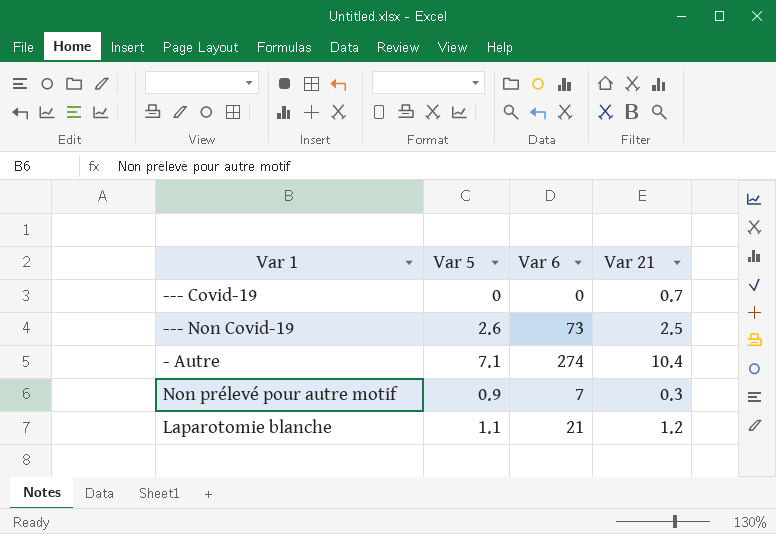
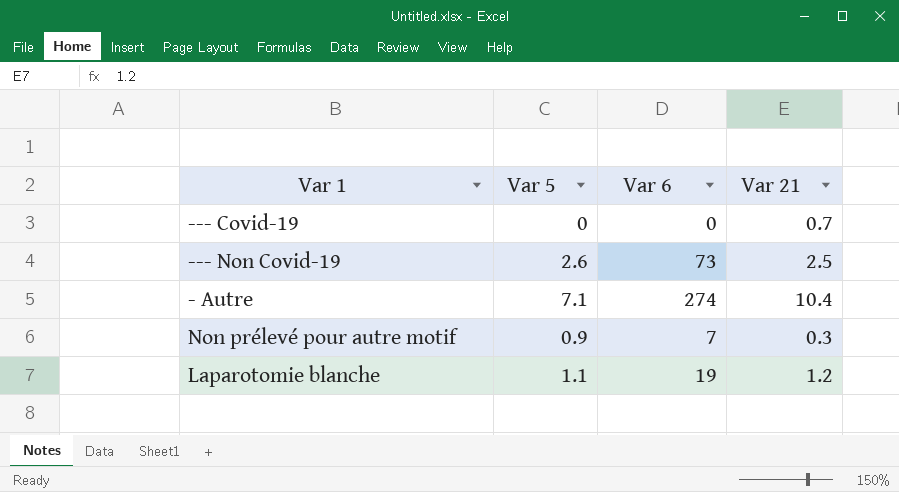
Laparotomie blanche | Var 6: 21 -> 19

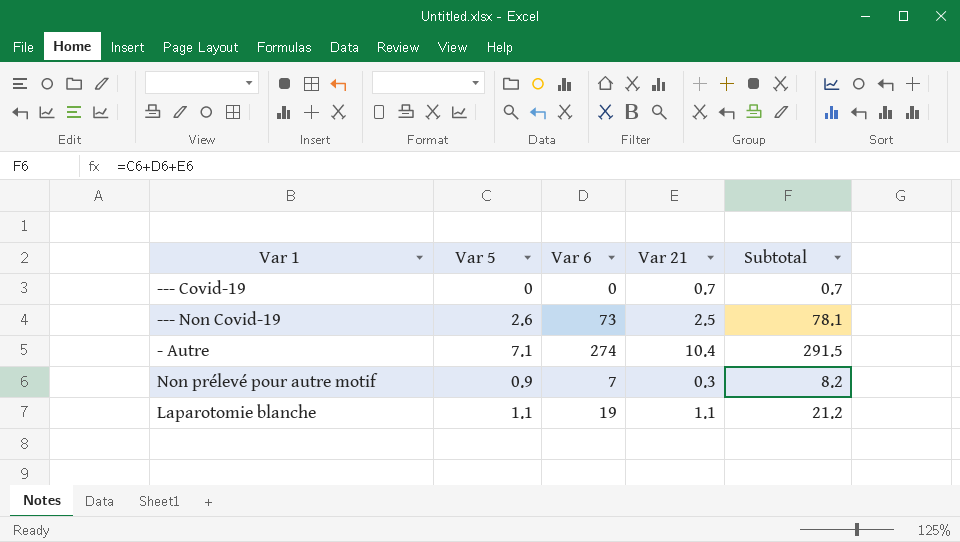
column Subtotal | formula: none -> [Var 5] + [Var 6] + [Var 21]
Laparotomie blanche | Var 21: 1.2 -> 1.1

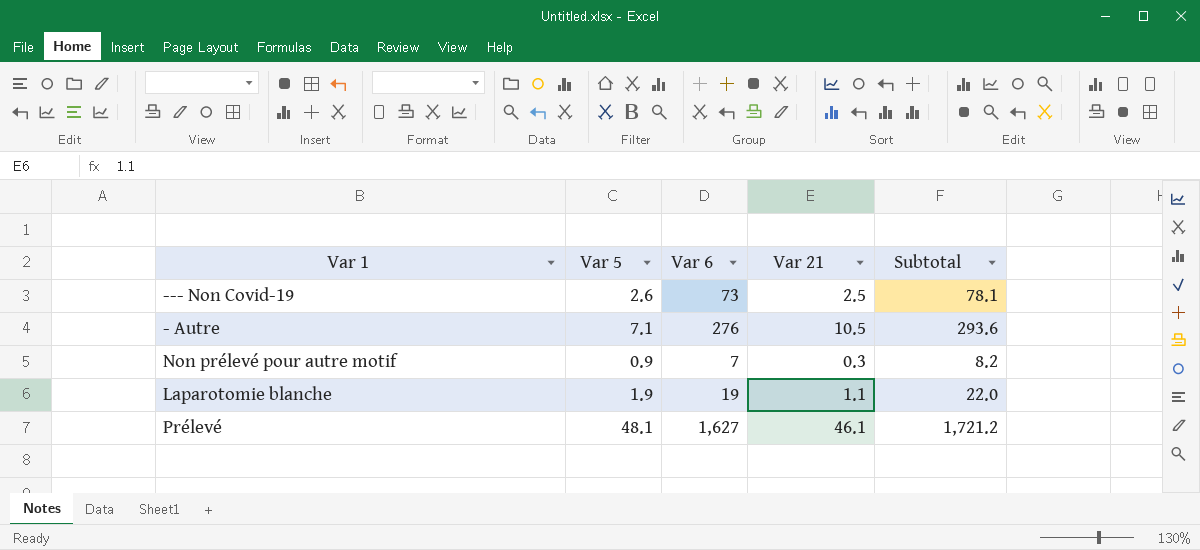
row --- Covid-19: 0 | 0 | 0.7 | 0.7 -> none
- Autre | Var 6: 274 -> 276
- Autre | Var 21: 10.4 -> 10.5
- Autre | Subtotal: 291.5 -> 293.6
Laparotomie blanche | Var 5: 1.1 -> 1.9
Laparotomie blanche | Subtotal: 21.2 -> 22.0
row Prélevé: none -> 48.1 | 1,627 | 46.1 | 1,721.2

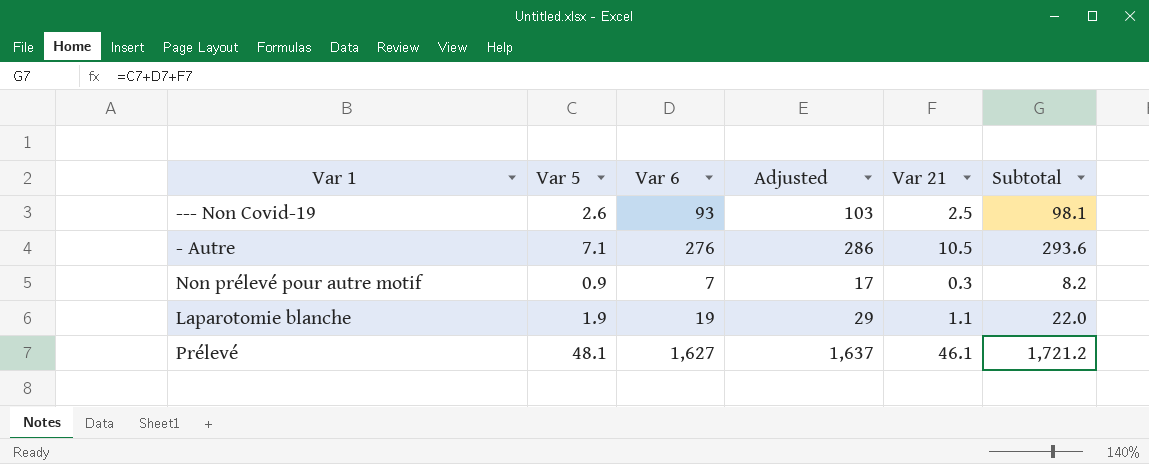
column Adjusted | formula: none -> [Var 6] + 10
--- Non Covid-19 | Var 6: 73 -> 93
--- Non Covid-19 | Subtotal: 78.1 -> 98.1

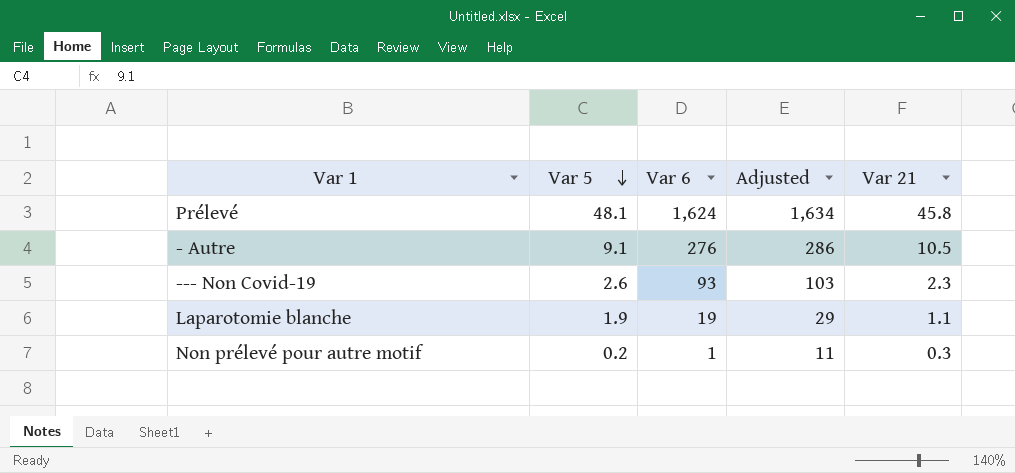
row order: none -> Var 5 descending
column Subtotal | formula: [Var 5] + [Var 6] + [Var 21] -> none
Prélevé | Var 6: 1,627 -> 1,624
Prélevé | Adjusted: 1,637 -> 1,634
Prélevé | Var 21: 46.1 -> 45.8
- Autre | Var 5: 7.1 -> 9.1
--- Non Covid-19 | Var 21: 2.5 -> 2.3
Non prélevé pour autre motif | Var 5: 0.9 -> 0.2
Non prélevé pour autre motif | Var 6: 7 -> 1
Non prélevé pour autre motif | Adjusted: 17 -> 11

